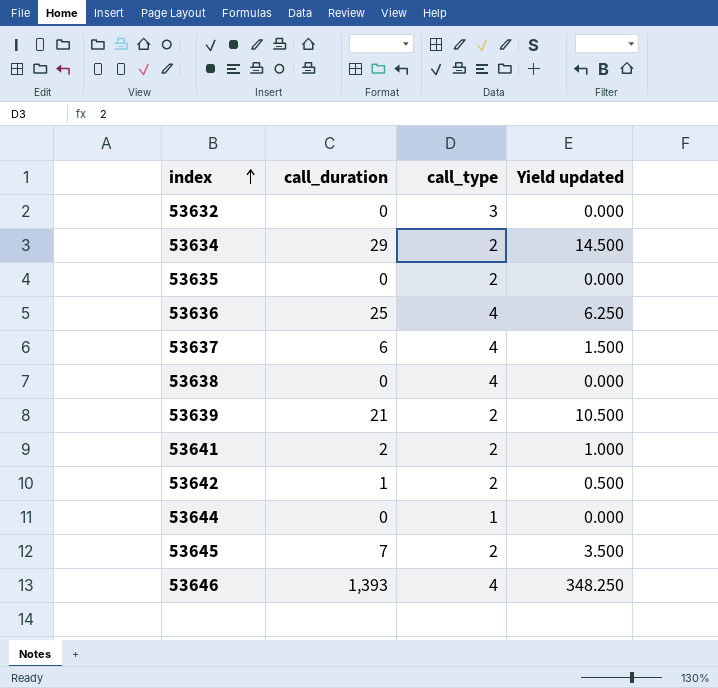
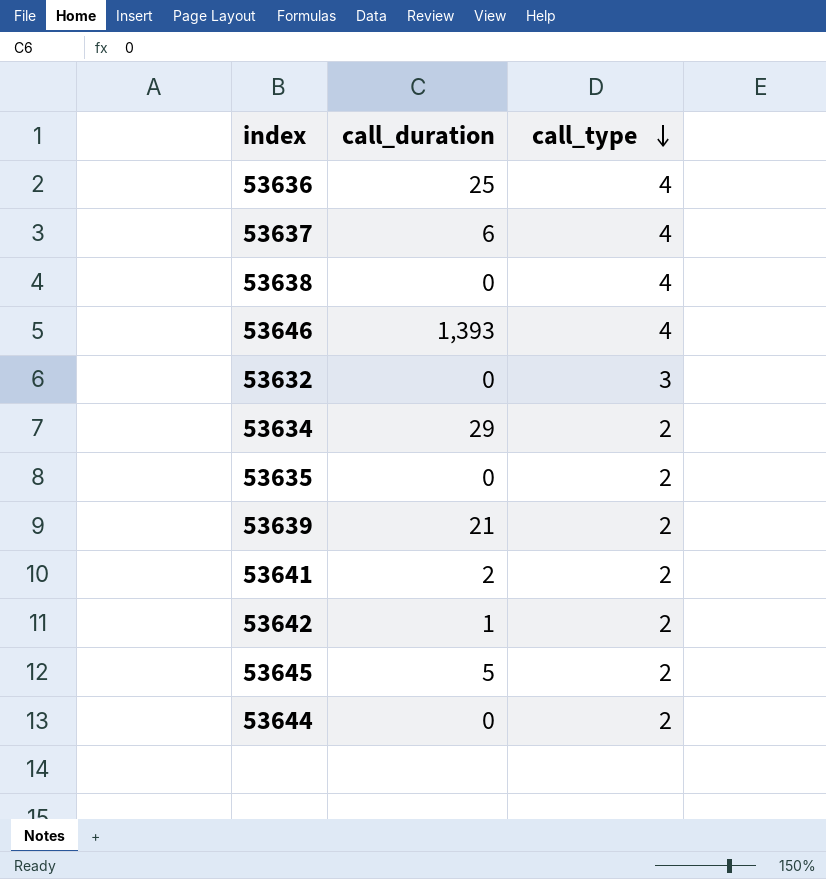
row order: index ascending -> call_type descending
column Yield updated | formula: [call_duration] / [call_type] -> none
53645 | call_duration: 7 -> 5
53644 | call_type: 1 -> 2

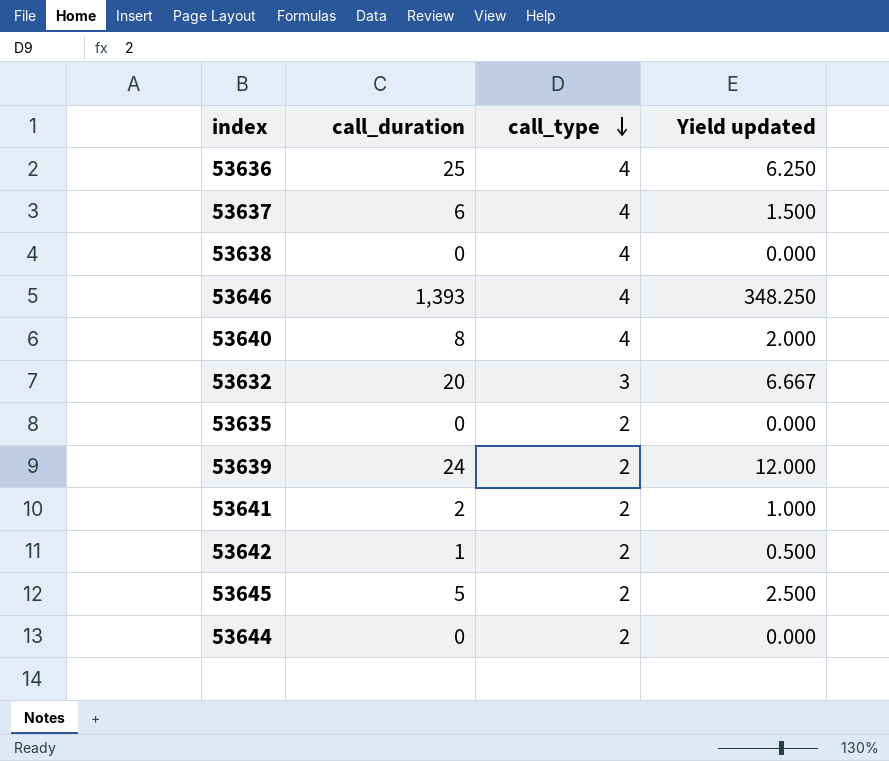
column Yield updated | formula: none -> [call_duration] / [call_type]
row 53634: 29 | 2 -> none
row 53640: none -> 8 | 4 | 2.000
53632 | call_duration: 0 -> 20
53639 | call_duration: 21 -> 24

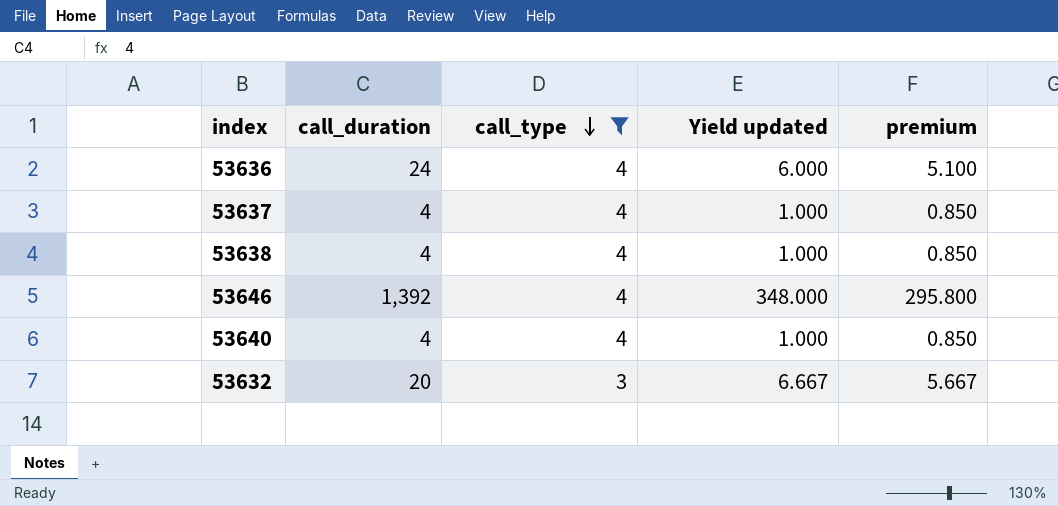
filter: none -> call_type != 2
column premium | formula: none -> [Yield updated] * 0.85
53636 | call_duration: 25 -> 24
53636 | Yield updated: 6.250 -> 6.000
53637 | call_duration: 6 -> 4
53637 | Yield updated: 1.500 -> 1.000
53638 | call_duration: 0 -> 4
53638 | Yield updated: 0.000 -> 1.000
53646 | call_duration: 1,393 -> 1,392
53646 | Yield updated: 348.250 -> 348.000
53640 | call_duration: 8 -> 4
53640 | Yield updated: 2.000 -> 1.000

